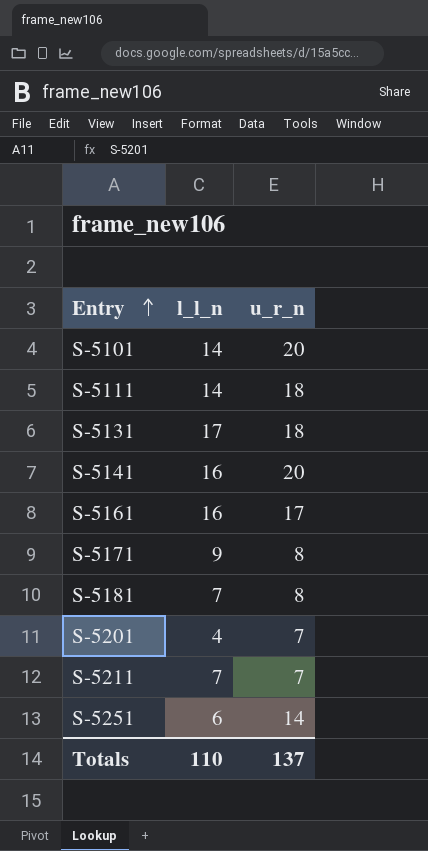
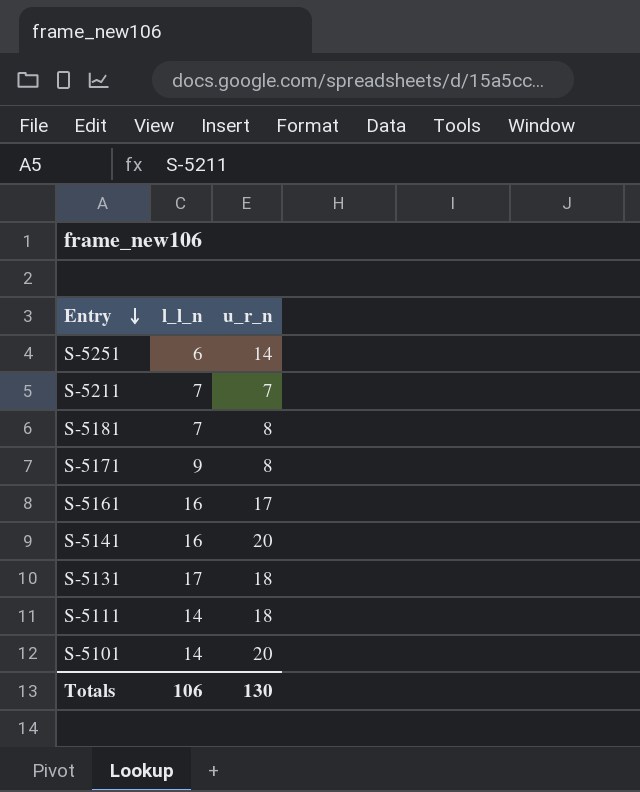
row order: Entry ascending -> Entry descending
row S-5201: 4 | 7 -> none
Totals | l_l_n: 110 -> 106
Totals | u_r_n: 137 -> 130

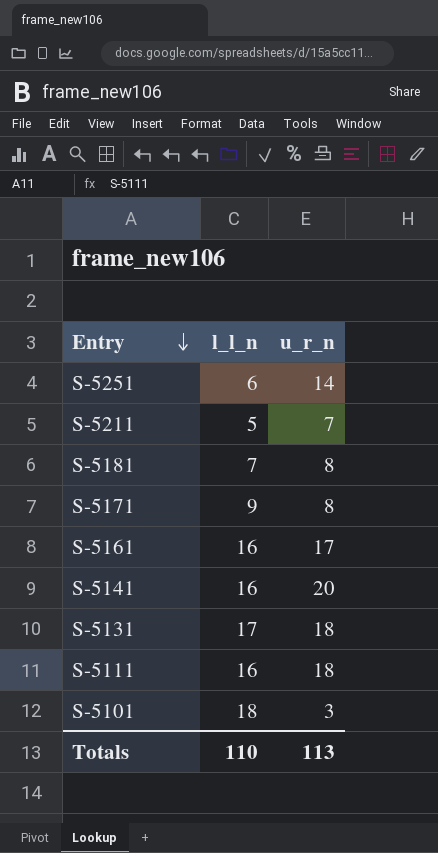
S-5211 | l_l_n: 7 -> 5
S-5111 | l_l_n: 14 -> 16
S-5101 | l_l_n: 14 -> 18
S-5101 | u_r_n: 20 -> 3
Totals | l_l_n: 106 -> 110
Totals | u_r_n: 130 -> 113

